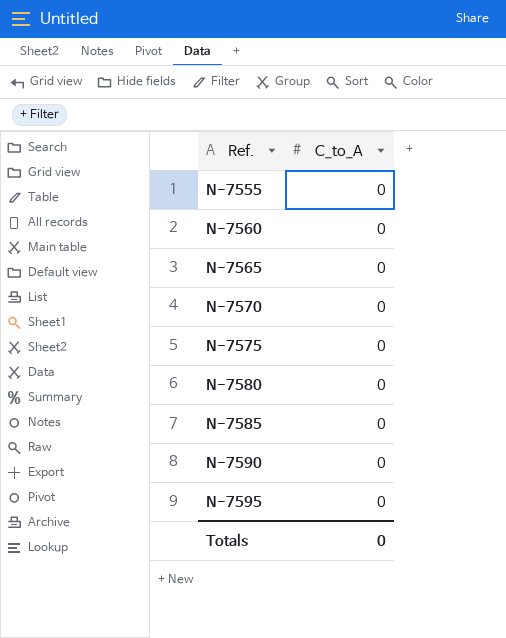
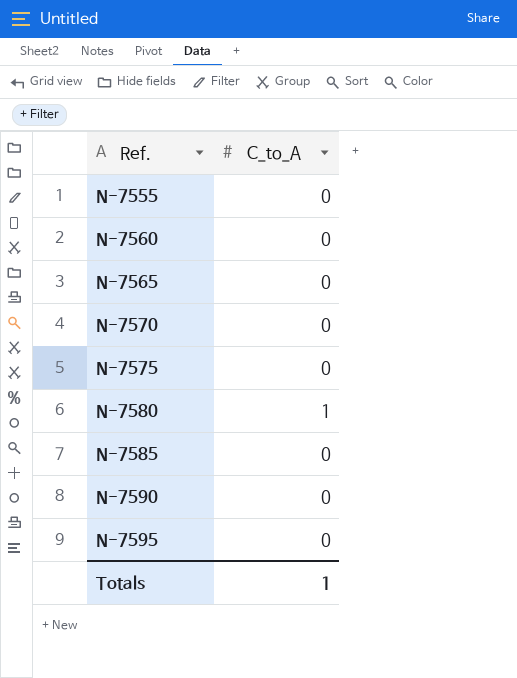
N-7580 | C_to_A: 0 -> 1
Totals | C_to_A: 0 -> 1

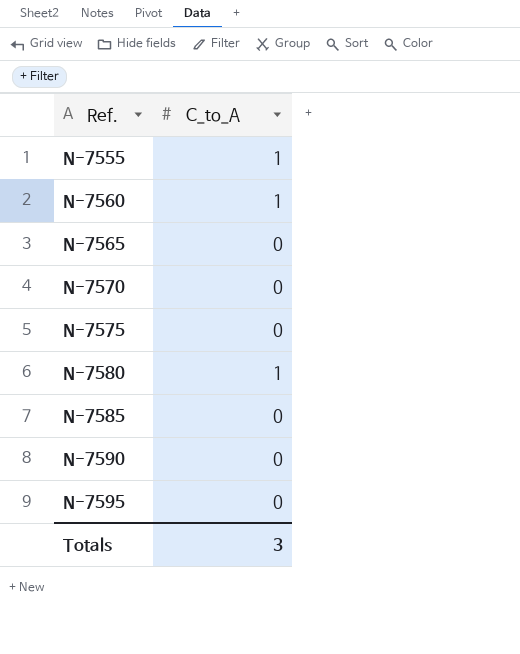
N-7555 | C_to_A: 0 -> 1
N-7560 | C_to_A: 0 -> 1
Totals | C_to_A: 1 -> 3

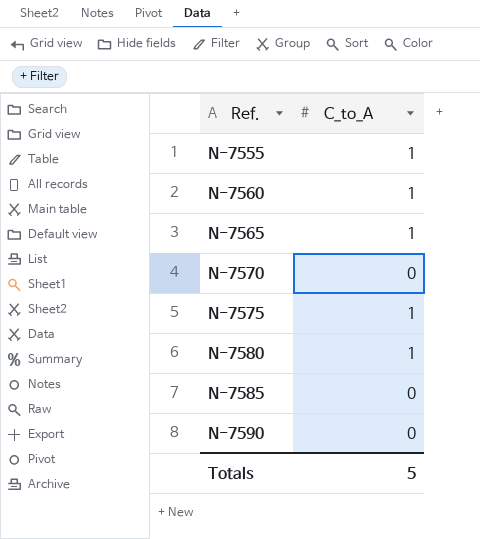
row N-7595: 0 -> none
N-7565 | C_to_A: 0 -> 1
N-7575 | C_to_A: 0 -> 1
Totals | C_to_A: 3 -> 5

